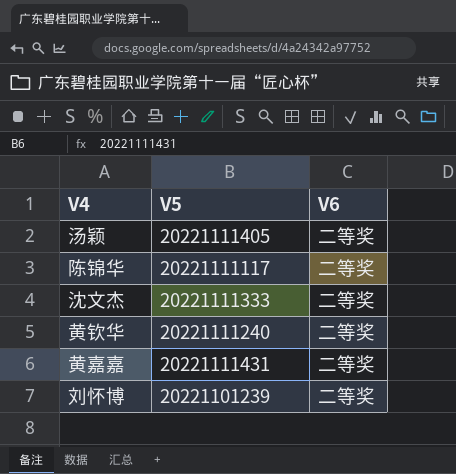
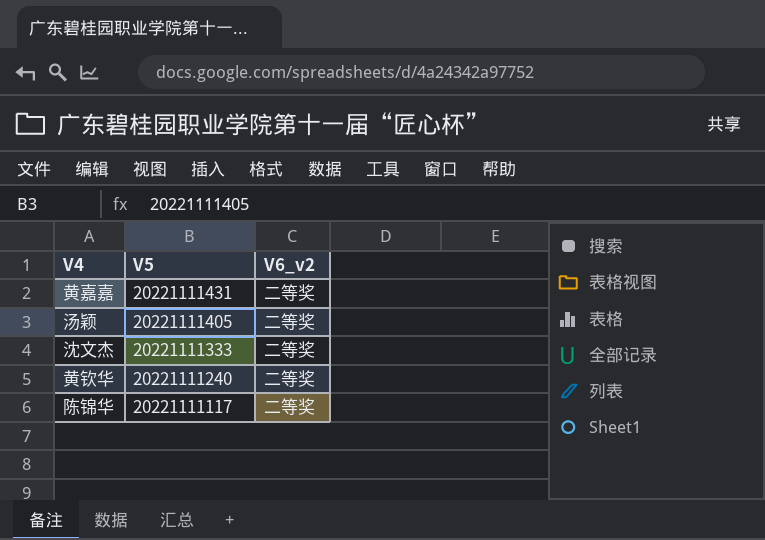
row order: none -> V5 descending
column name: V6 -> V6_v2
row 刘怀博: 20221101239 | 二等奖 -> none

